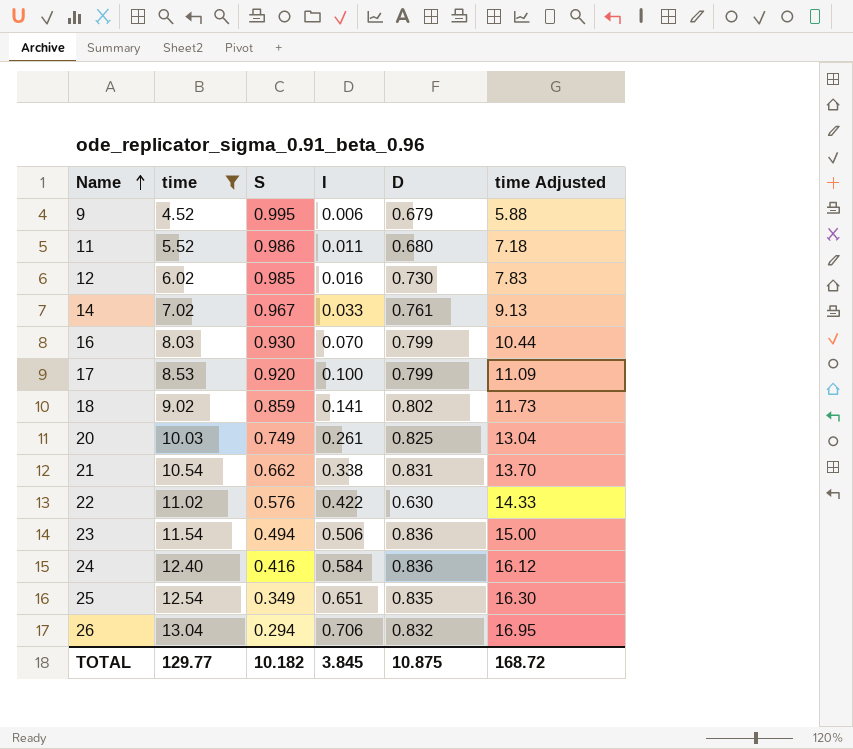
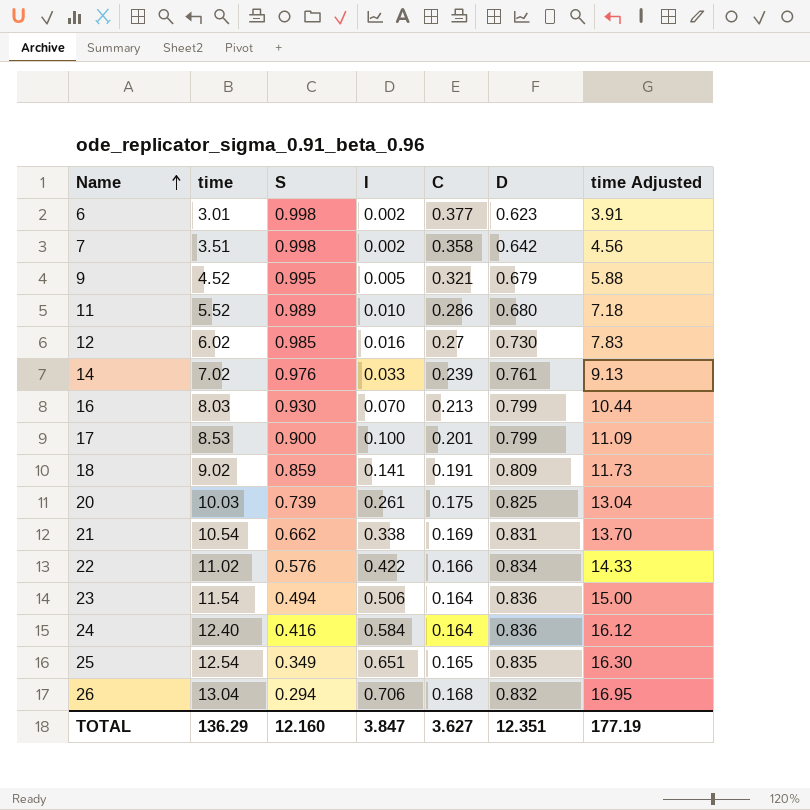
filter: time >= 4.52 -> none
column C | position: none -> 5
9 | I: 0.006 -> 0.005
11 | S: 0.986 -> 0.989
11 | I: 0.011 -> 0.010
14 | S: 0.967 -> 0.976
17 | S: 0.920 -> 0.900
18 | D: 0.802 -> 0.809
20 | S: 0.749 -> 0.739
22 | D: 0.630 -> 0.834
TOTAL | time: 129.77 -> 136.29
TOTAL | S: 10.182 -> 12.160
TOTAL | I: 3.845 -> 3.847
TOTAL | D: 10.875 -> 12.351
TOTAL | time Adjusted: 168.72 -> 177.19

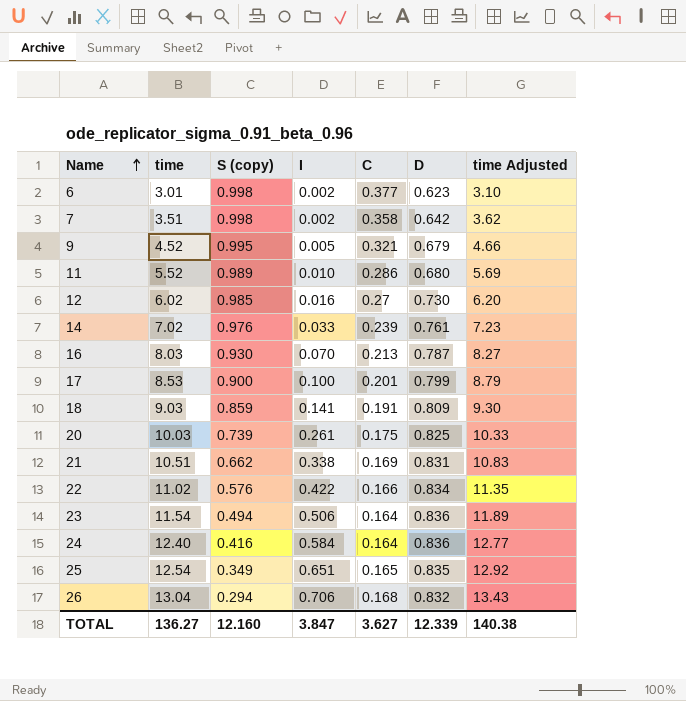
column name: S -> S (copy)
column time Adjusted | formula: [time] * 1.3 -> [time] * 1.03
16 | D: 0.799 -> 0.787
18 | time: 9.02 -> 9.03
21 | time: 10.54 -> 10.51
TOTAL | time: 136.29 -> 136.27
TOTAL | D: 12.351 -> 12.339
TOTAL | time Adjusted: 177.19 -> 140.38

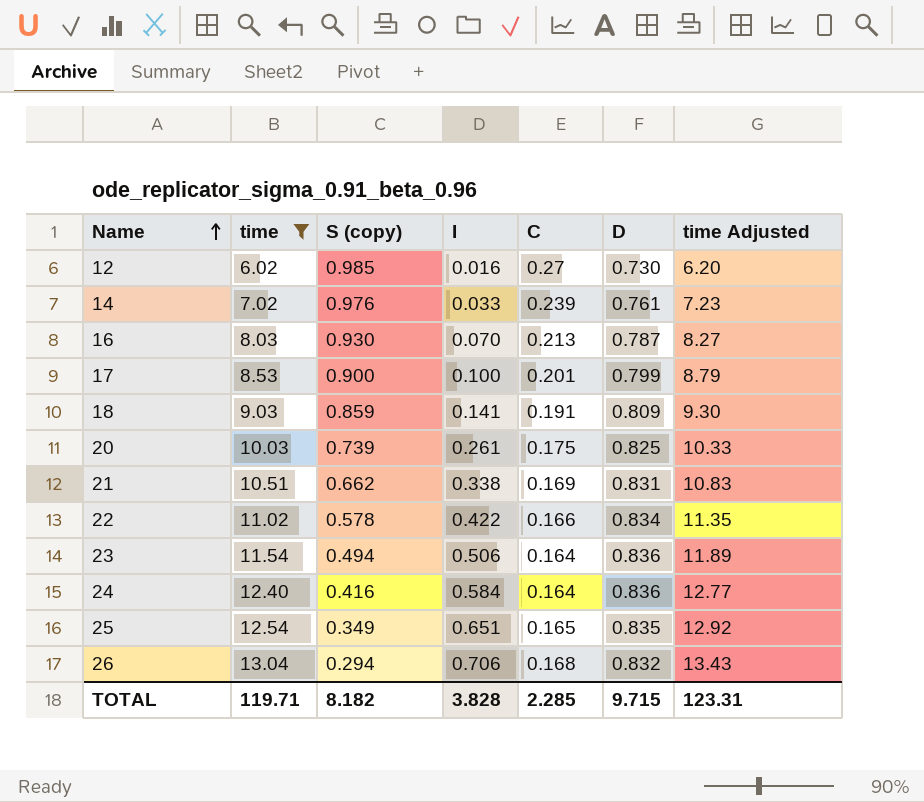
filter: none -> time >= 6.02
22 | S (copy): 0.576 -> 0.578
TOTAL | time: 136.27 -> 119.71
TOTAL | S (copy): 12.160 -> 8.182
TOTAL | I: 3.847 -> 3.828
TOTAL | C: 3.627 -> 2.285
TOTAL | D: 12.339 -> 9.715
TOTAL | time Adjusted: 140.38 -> 123.31

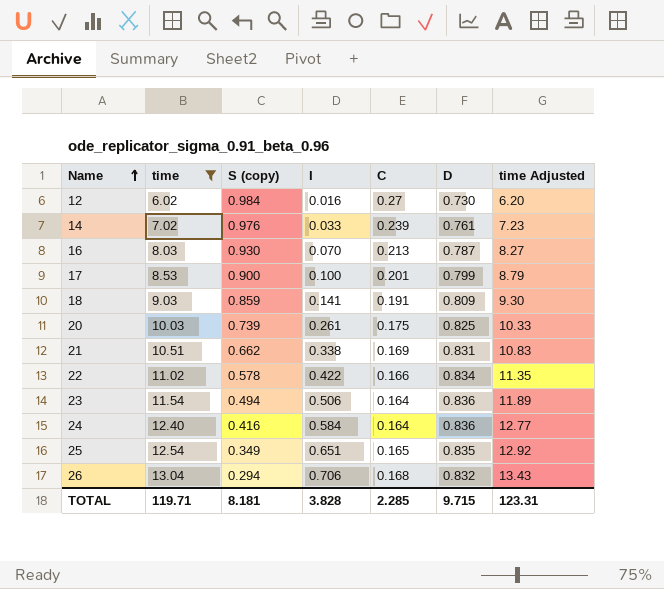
12 | S (copy): 0.985 -> 0.984
TOTAL | S (copy): 8.182 -> 8.181

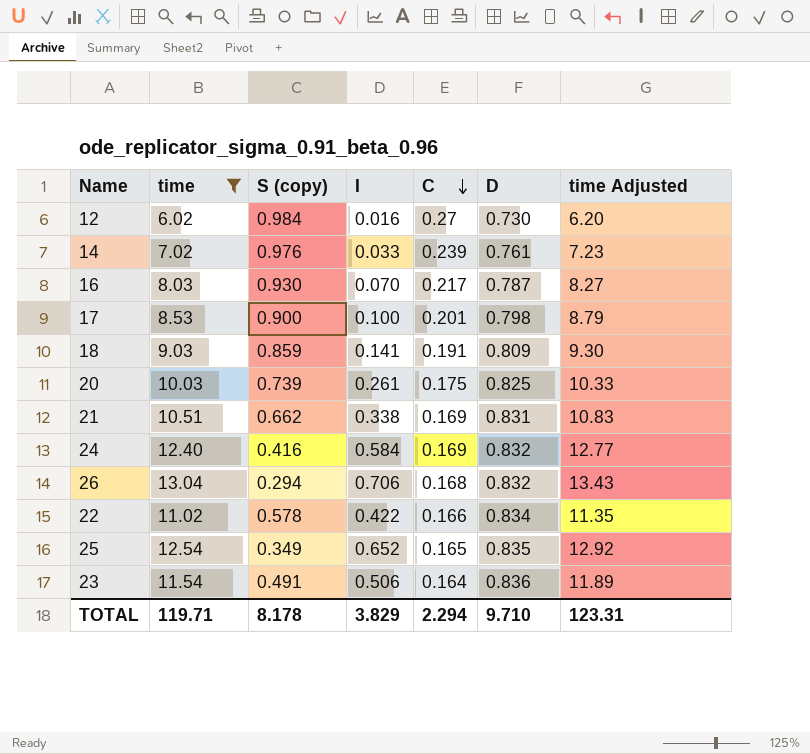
row order: Name ascending -> C descending
16 | C: 0.213 -> 0.217
17 | D: 0.799 -> 0.798
24 | C: 0.164 -> 0.169
24 | D: 0.836 -> 0.832
25 | I: 0.651 -> 0.652
23 | S (copy): 0.494 -> 0.491
TOTAL | S (copy): 8.181 -> 8.178
TOTAL | I: 3.828 -> 3.829
TOTAL | C: 2.285 -> 2.294
TOTAL | D: 9.715 -> 9.710

